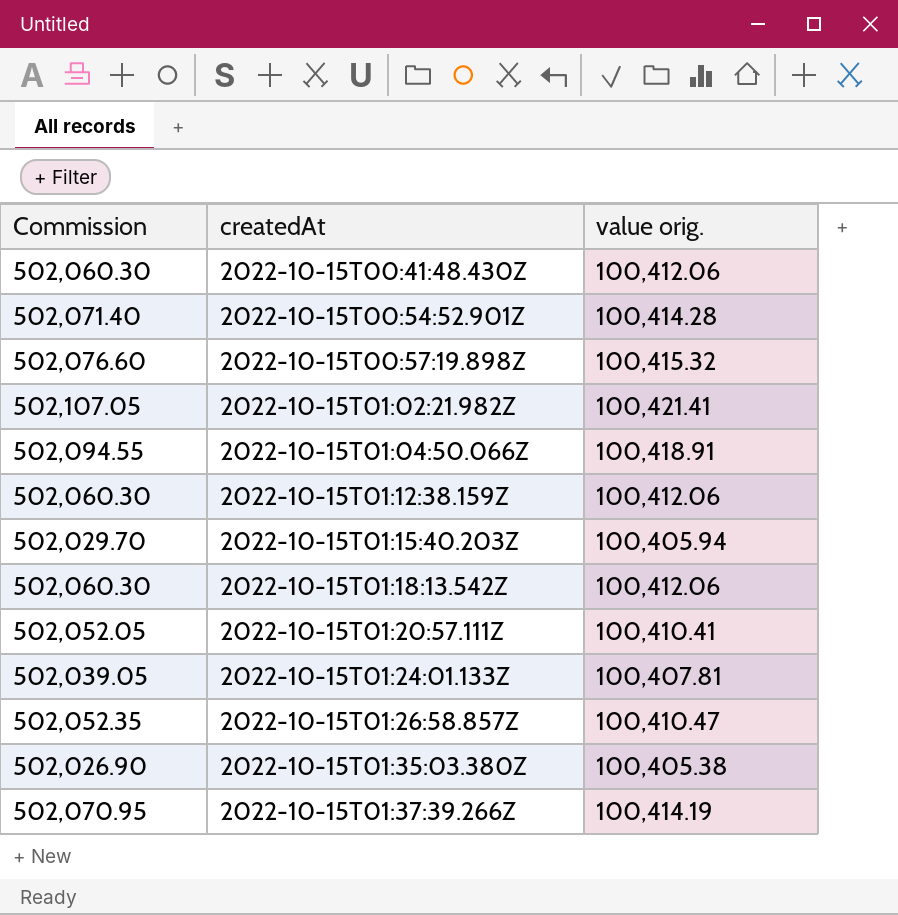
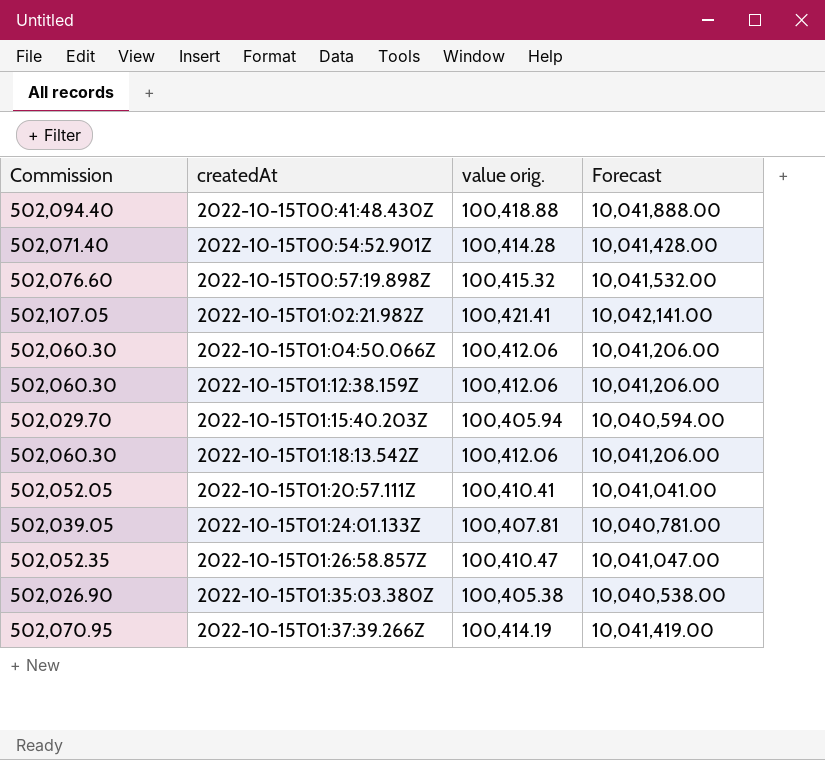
column Forecast | formula: none -> [value orig.] * 100
2022-10-15T00:41:48.430Z | Commission: 502,060.30 -> 502,094.40
2022-10-15T00:41:48.430Z | value orig.: 100,412.06 -> 100,418.88
2022-10-15T01:04:50.066Z | Commission: 502,094.55 -> 502,060.30
2022-10-15T01:04:50.066Z | value orig.: 100,418.91 -> 100,412.06

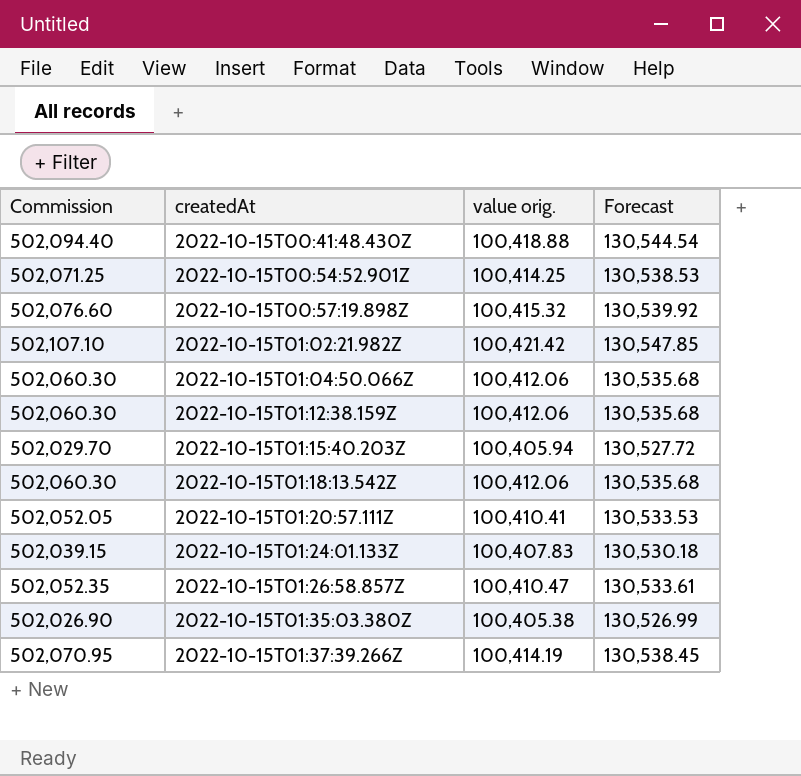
column Forecast | formula: [value orig.] * 100 -> [value orig.] * 1.3
2022-10-15T00:54:52.901Z | Commission: 502,071.40 -> 502,071.25
2022-10-15T00:54:52.901Z | value orig.: 100,414.28 -> 100,414.25
2022-10-15T01:02:21.982Z | Commission: 502,107.05 -> 502,107.10
2022-10-15T01:02:21.982Z | value orig.: 100,421.41 -> 100,421.42
2022-10-15T01:24:01.133Z | Commission: 502,039.05 -> 502,039.15
2022-10-15T01:24:01.133Z | value orig.: 100,407.81 -> 100,407.83

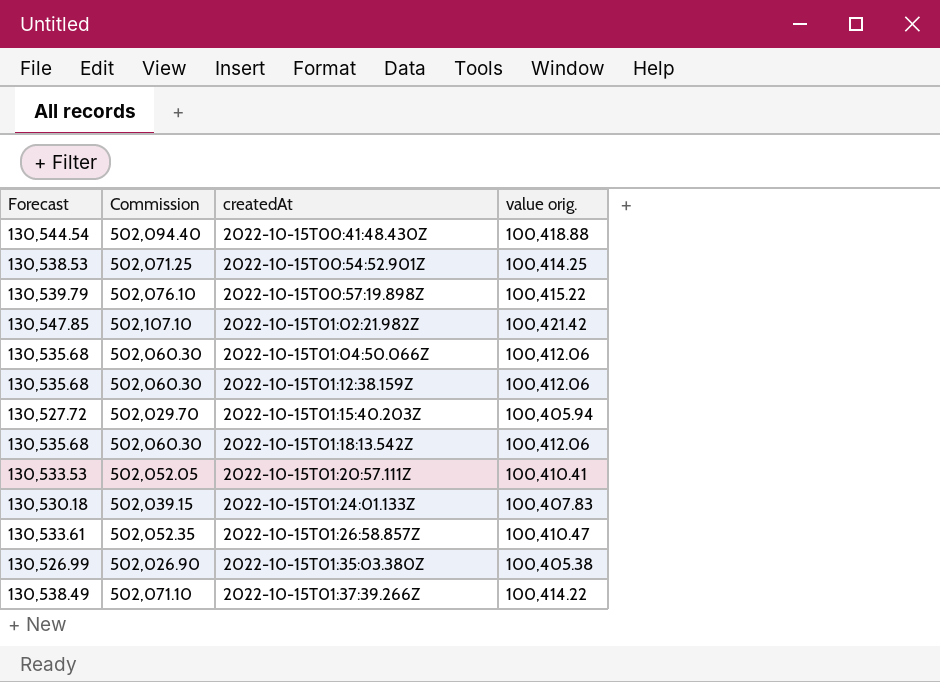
column Forecast | position: 4 -> 1
2022-10-15T00:57:19.898Z | Forecast: 130,539.92 -> 130,539.79
2022-10-15T00:57:19.898Z | Commission: 502,076.60 -> 502,076.10
2022-10-15T00:57:19.898Z | value orig.: 100,415.32 -> 100,415.22
2022-10-15T01:37:39.266Z | Forecast: 130,538.45 -> 130,538.49
2022-10-15T01:37:39.266Z | Commission: 502,070.95 -> 502,071.10
2022-10-15T01:37:39.266Z | value orig.: 100,414.19 -> 100,414.22

